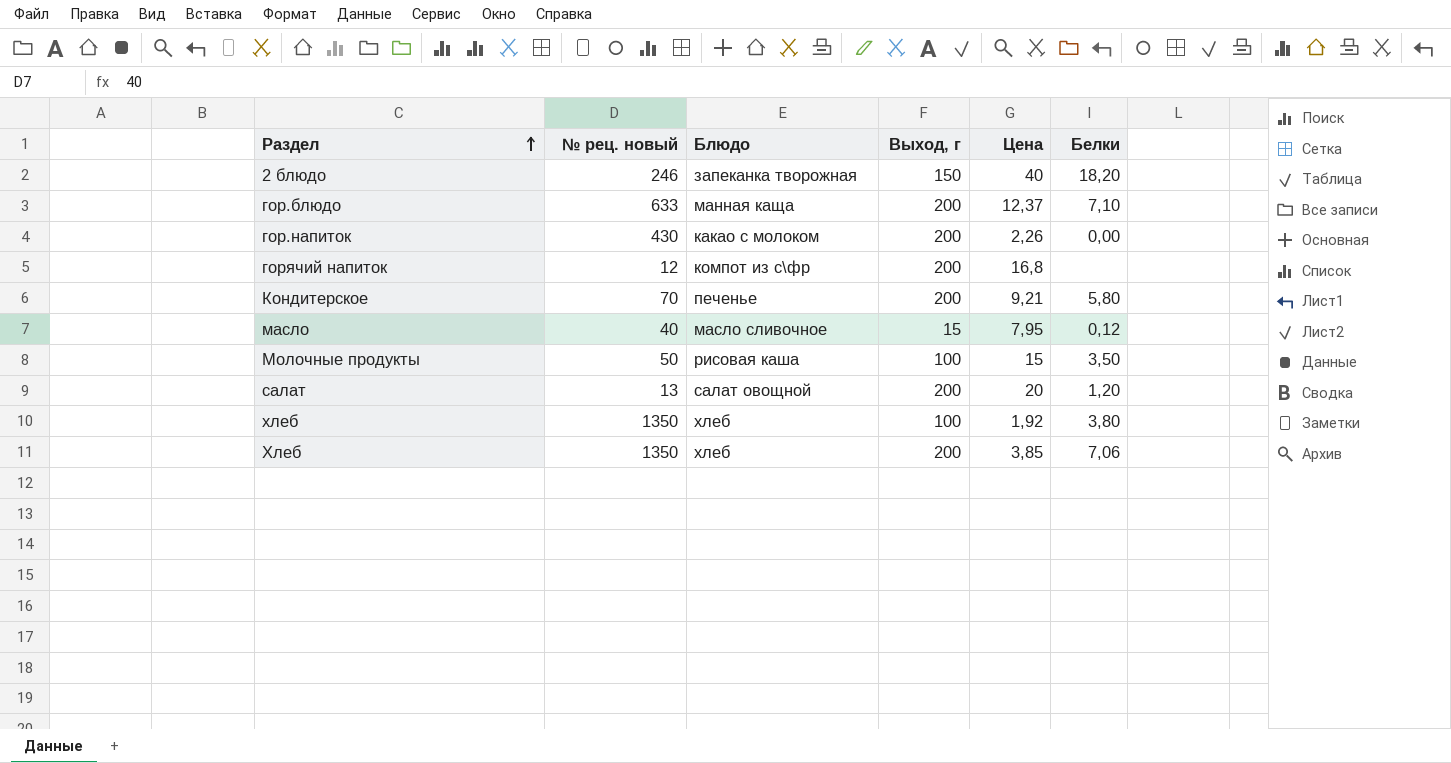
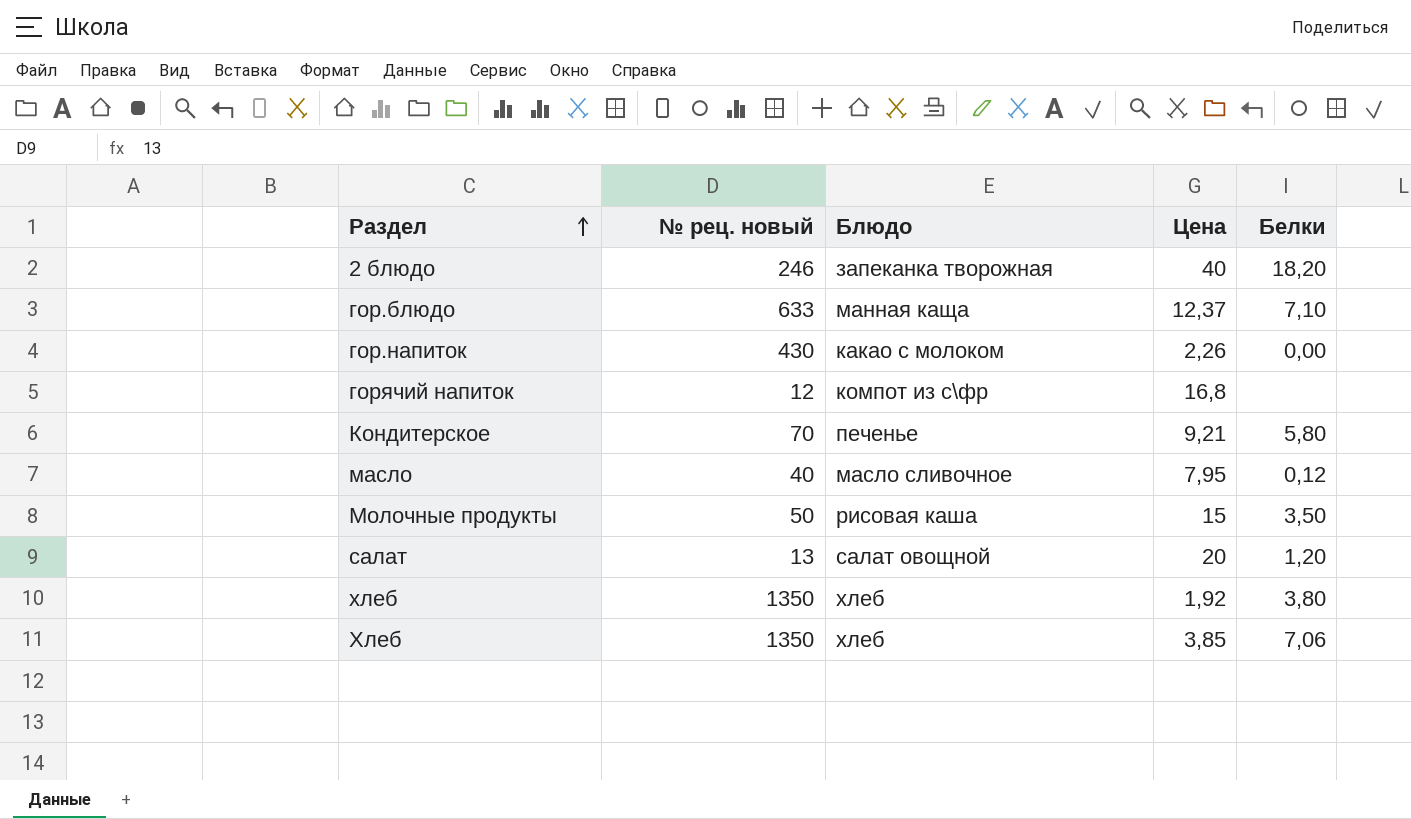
column Выход, г | position: 4 -> none

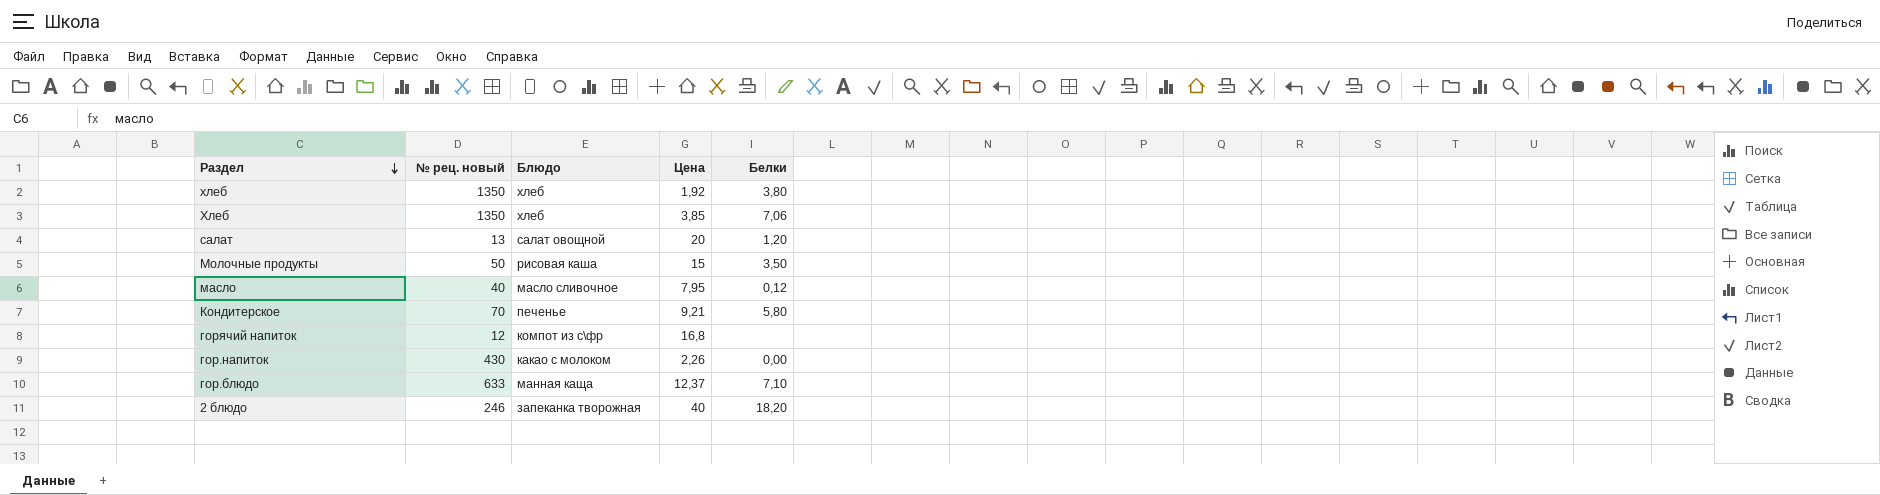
row order: Раздел ascending -> Раздел descending

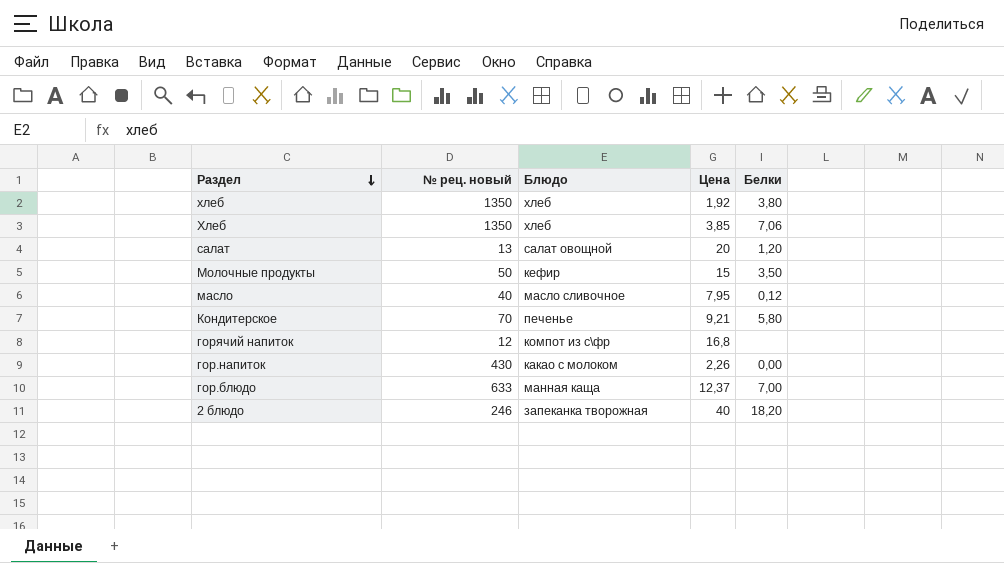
Молочные продукты | Блюдо: рисовая каша -> кефир
гор.блюдо | Белки: 7,10 -> 7,00

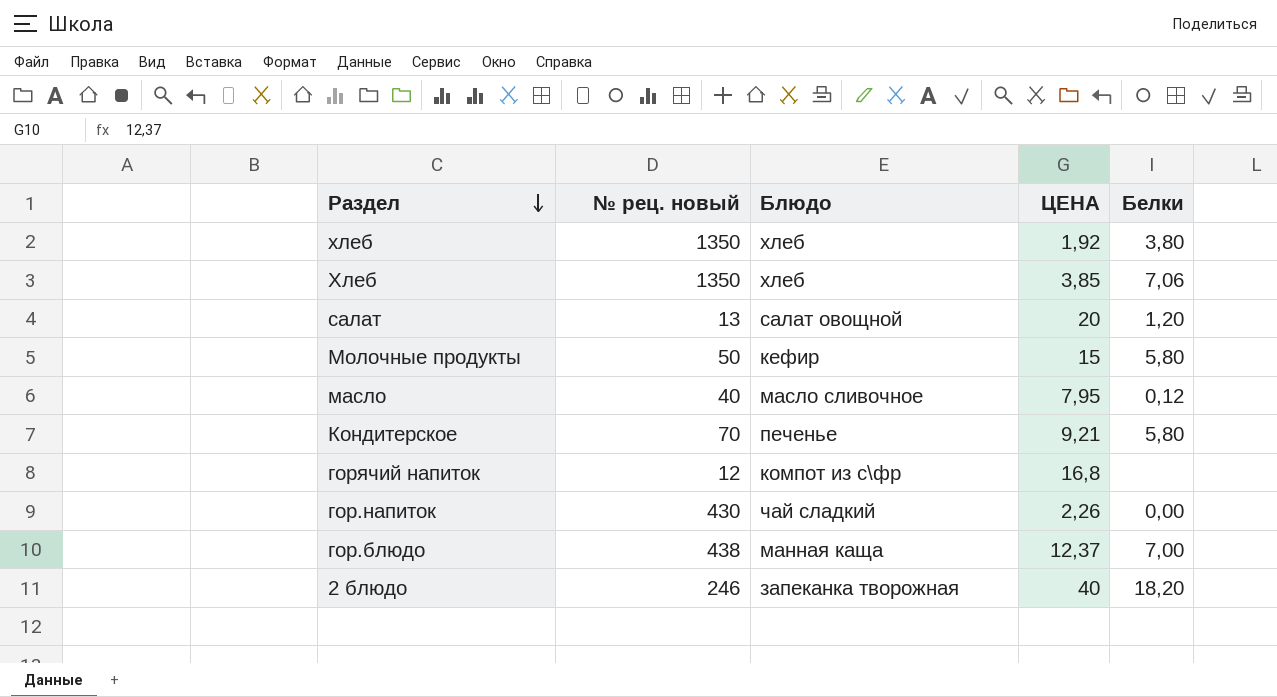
column name: Цена -> ЦЕНА
Молочные продукты | Белки: 3,50 -> 5,80
гор.напиток | Блюдо: какао с молоком -> чай сладкий
гор.блюдо | № рец. новый: 633 -> 438

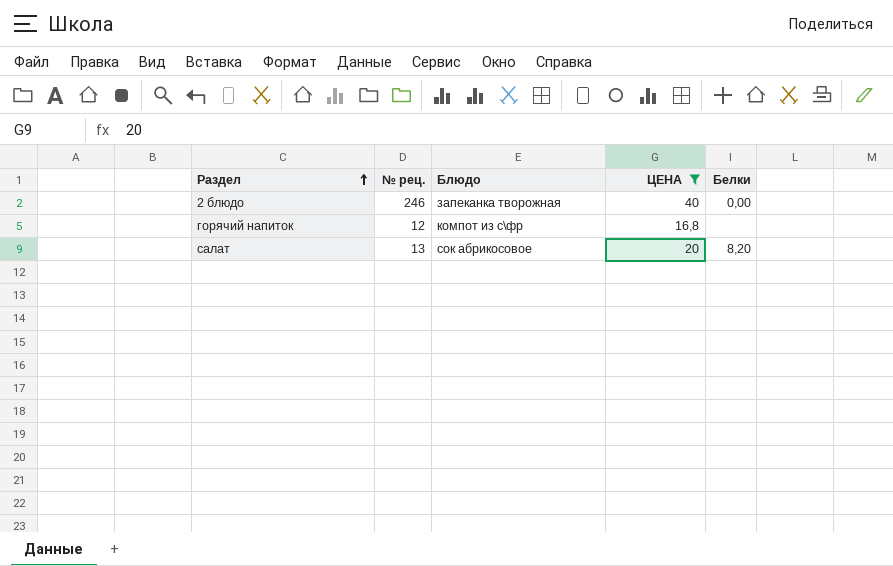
filter: none -> ЦЕНА >= 16,8
row order: Раздел descending -> Раздел ascending
column name: № рец. новый -> № рец.
2 блюдо | Белки: 18,20 -> 0,00
салат | Блюдо: салат овощной -> сок абрикосовое
салат | Белки: 1,20 -> 8,20

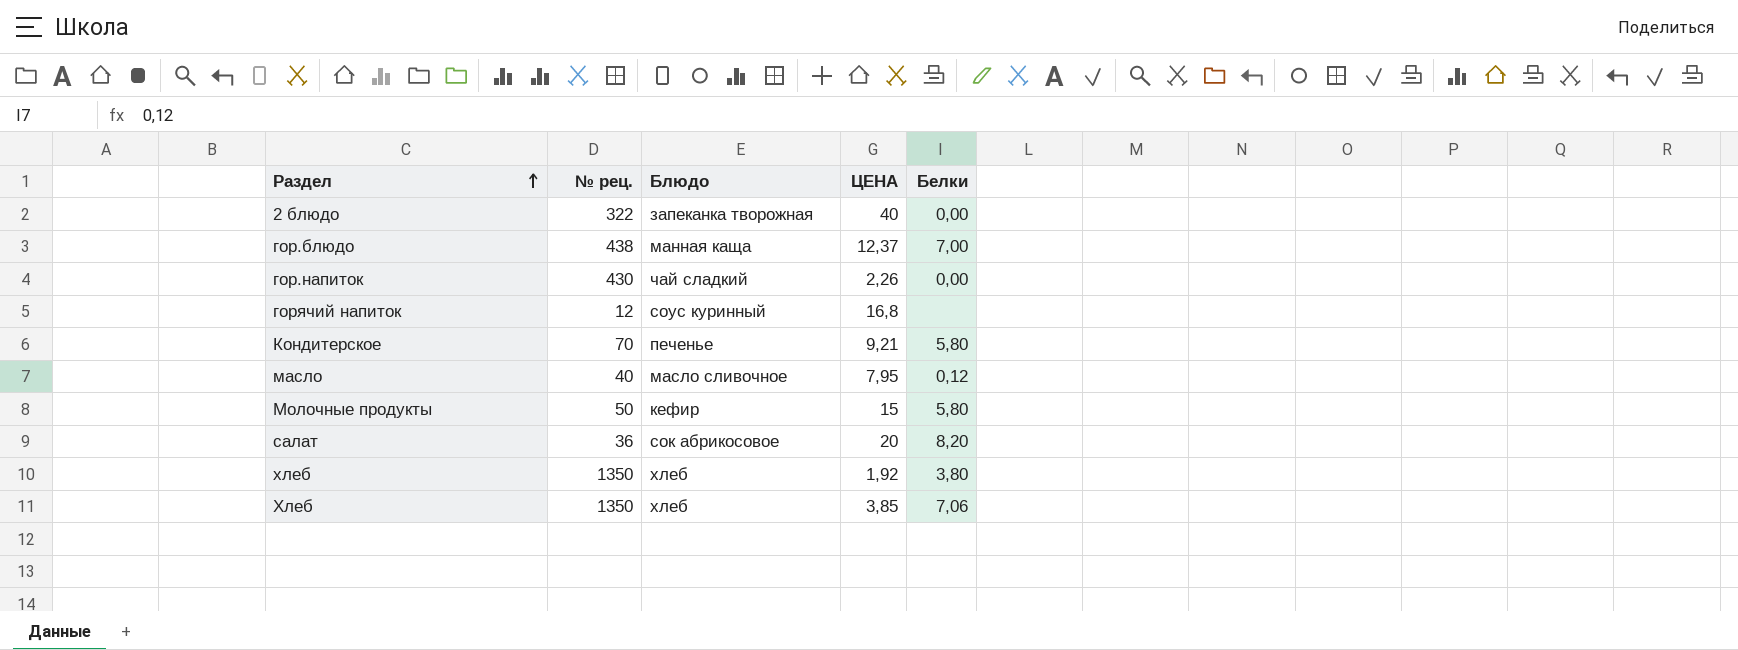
filter: ЦЕНА >= 16,8 -> none
2 блюдо | № рец.: 246 -> 322
горячий напиток | Блюдо: компот из с\фр -> соус куринный
салат | № рец.: 13 -> 36

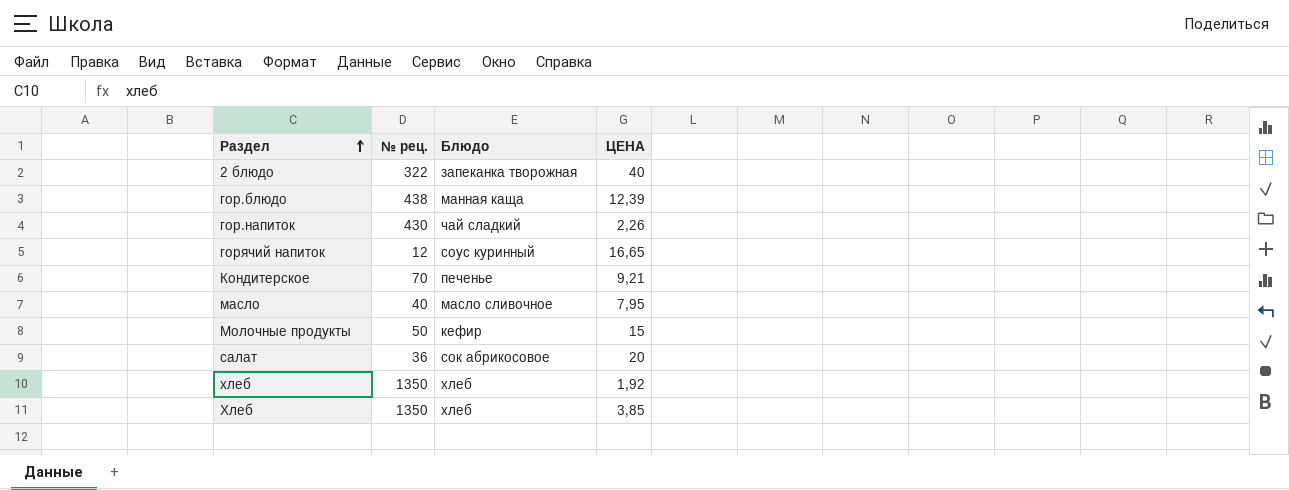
column Белки | position: 5 -> none
гор.блюдо | ЦЕНА: 12,37 -> 12,39
горячий напиток | ЦЕНА: 16,8 -> 16,65

